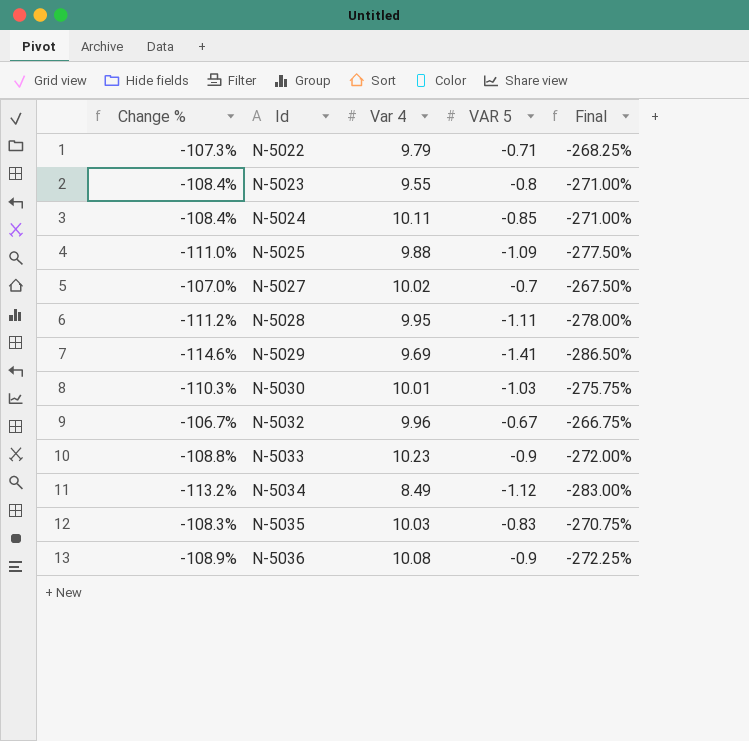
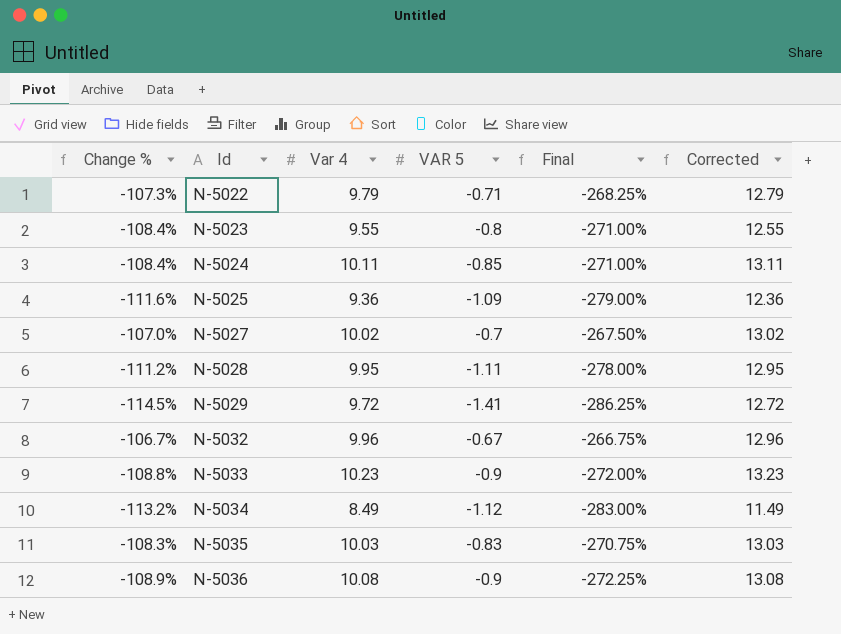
column Corrected | formula: none -> [Var 4] + 3
row N-5030: -110.3% | 10.01 | -1.03 | -275.75% -> none
N-5025 | Change %: -111.0% -> -111.6%
N-5025 | Var 4: 9.88 -> 9.36
N-5025 | Final: -277.50% -> -279.00%
N-5029 | Change %: -114.6% -> -114.5%
N-5029 | Var 4: 9.69 -> 9.72
N-5029 | Final: -286.50% -> -286.25%

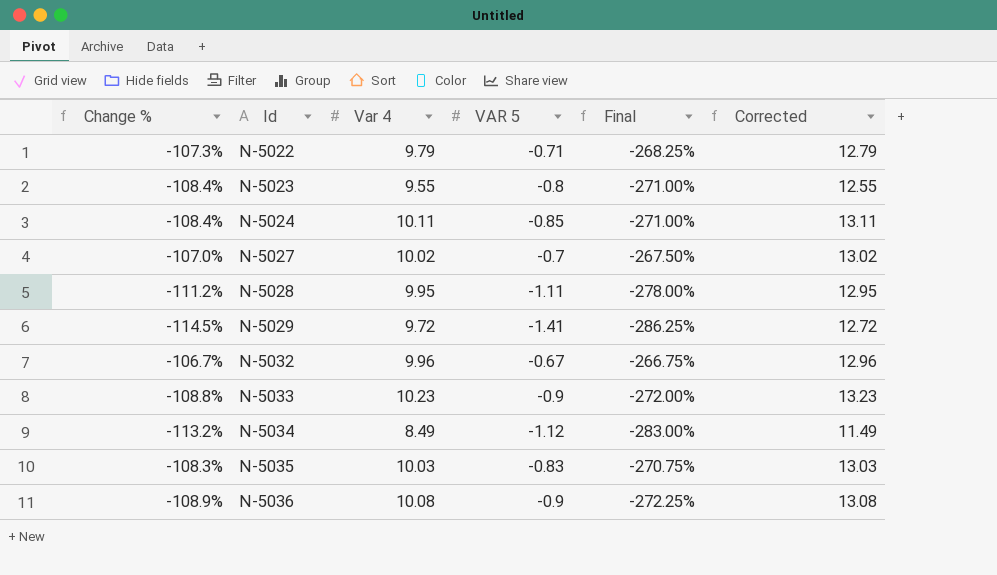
row N-5025: -111.6% | 9.36 | -1.09 | -279.00% | 12.36 -> none

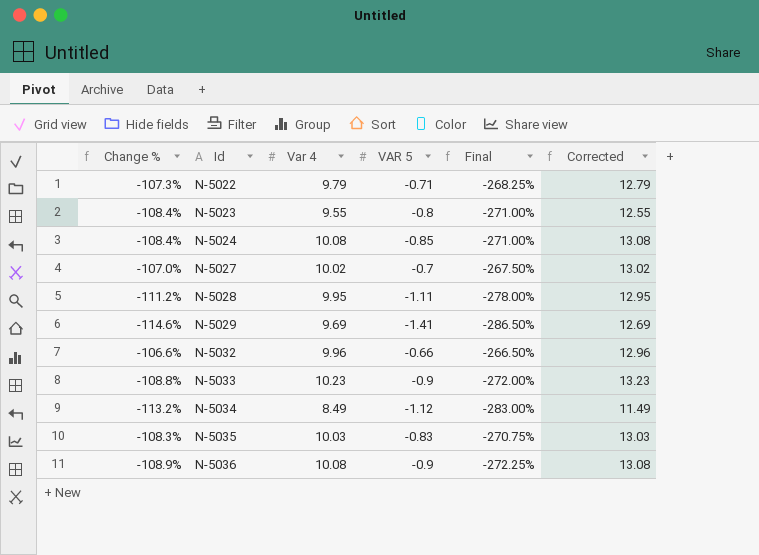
N-5024 | Var 4: 10.11 -> 10.08
N-5024 | Corrected: 13.11 -> 13.08
N-5029 | Change %: -114.5% -> -114.6%
N-5029 | Var 4: 9.72 -> 9.69
N-5029 | Final: -286.25% -> -286.50%
N-5029 | Corrected: 12.72 -> 12.69
N-5032 | Change %: -106.7% -> -106.6%
N-5032 | VAR 5: -0.67 -> -0.66
N-5032 | Final: -266.75% -> -266.50%

